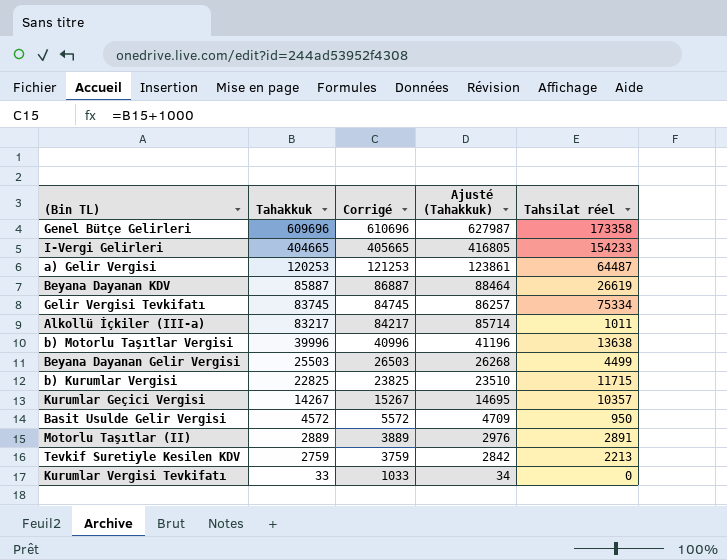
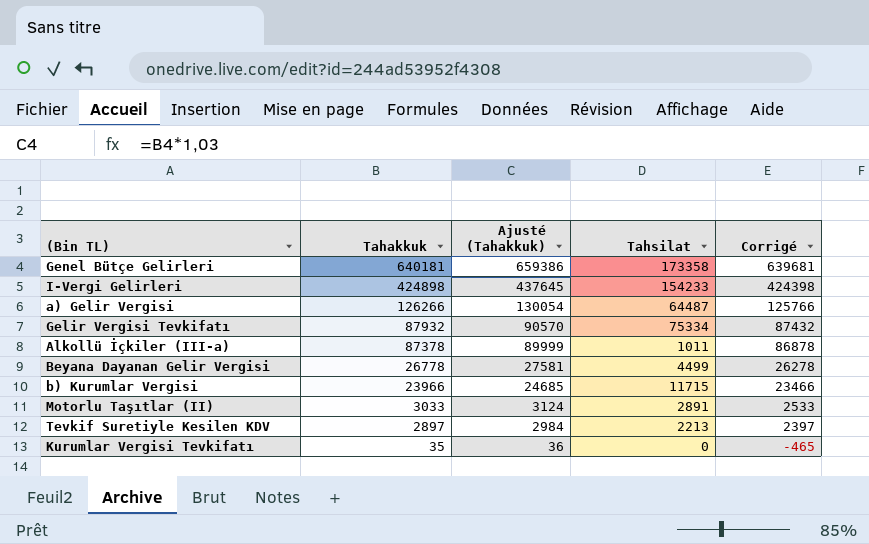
column name: Tahsilat réel -> Tahsilat
column Corrigé | formula: [Tahakkuk] + 1000 -> [Tahakkuk] - 500
column Corrigé | position: 3 -> 5
row Beyana Dayanan KDV: 85887 | 86887 | 88464 | 26619 -> none
row b) Motorlu Taşıtlar Vergisi: 39996 | 40996 | 41196 | 13638 -> none
row Kurumlar Geçici Vergisi: 14267 | 15267 | 14695 | 10357 -> none
row Basit Usulde Gelir Vergisi: 4572 | 5572 | 4709 | 950 -> none
Genel Bütçe Gelirleri | Tahakkuk: 609696 -> 640181
Genel Bütçe Gelirleri | Ajusté (Tahakkuk): 627987 -> 659386
I-Vergi Gelirleri | Tahakkuk: 404665 -> 424898
I-Vergi Gelirleri | Ajusté (Tahakkuk): 416805 -> 437645
a) Gelir Vergisi | Tahakkuk: 120253 -> 126266
a) Gelir Vergisi | Ajusté (Tahakkuk): 123861 -> 130054
Gelir Vergisi Tevkifatı | Tahakkuk: 83745 -> 87932
Gelir Vergisi Tevkifatı | Ajusté (Tahakkuk): 86257 -> 90570
Alkollü İçkiler (III-a) | Tahakkuk: 83217 -> 87378
Alkollü İçkiler (III-a) | Ajusté (Tahakkuk): 85714 -> 89999
Beyana Dayanan Gelir Vergisi | Tahakkuk: 25503 -> 26778
Beyana Dayanan Gelir Vergisi | Ajusté (Tahakkuk): 26268 -> 27581
b) Kurumlar Vergisi | Tahakkuk: 22825 -> 23966
b) Kurumlar Vergisi | Ajusté (Tahakkuk): 23510 -> 24685
Motorlu Taşıtlar (II) | Tahakkuk: 2889 -> 3033
Motorlu Taşıtlar (II) | Ajusté (Tahakkuk): 2976 -> 3124
Tevkif Suretiyle Kesilen KDV | Tahakkuk: 2759 -> 2897
Tevkif Suretiyle Kesilen KDV | Ajusté (Tahakkuk): 2842 -> 2984
Kurumlar Vergisi Tevkifatı | Tahakkuk: 33 -> 35
Kurumlar Vergisi Tevkifatı | Ajusté (Tahakkuk): 34 -> 36

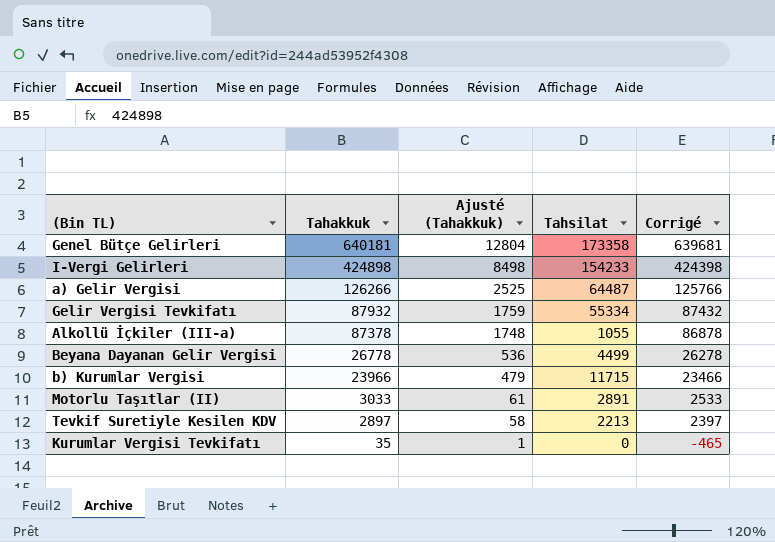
column Ajusté (Tahakkuk) | formula: [Tahakkuk] * 1,03 -> [Tahakkuk] * 0,02
Gelir Vergisi Tevkifatı | Tahsilat: 75334 -> 55334
Alkollü İçkiler (III-a) | Tahsilat: 1011 -> 1055

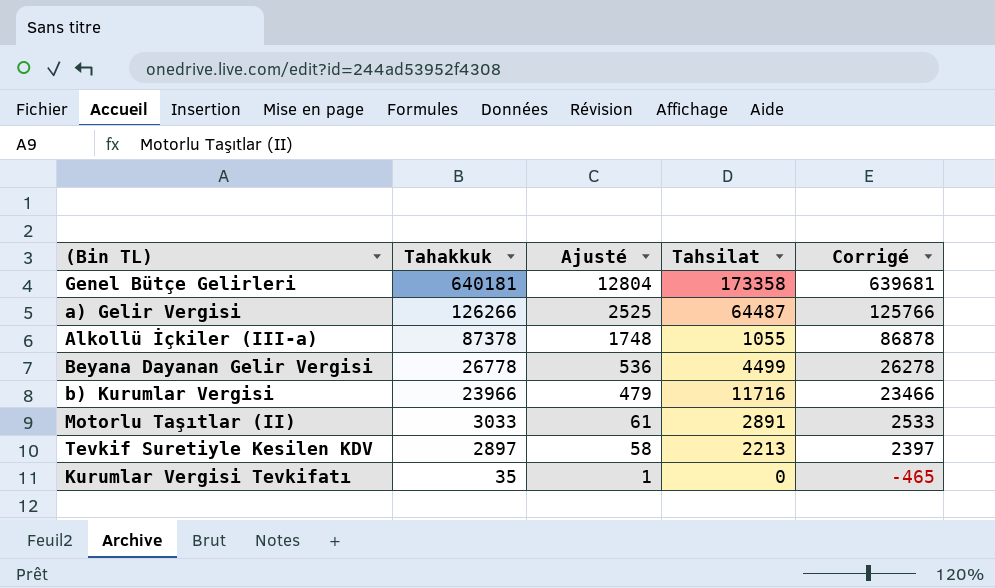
column name: Ajusté (Tahakkuk) -> Ajusté
row I-Vergi Gelirleri: 424898 | 8498 | 154233 | 424398 -> none
row Gelir Vergisi Tevkifatı: 87932 | 1759 | 55334 | 87432 -> none
b) Kurumlar Vergisi | Tahsilat: 11715 -> 11716

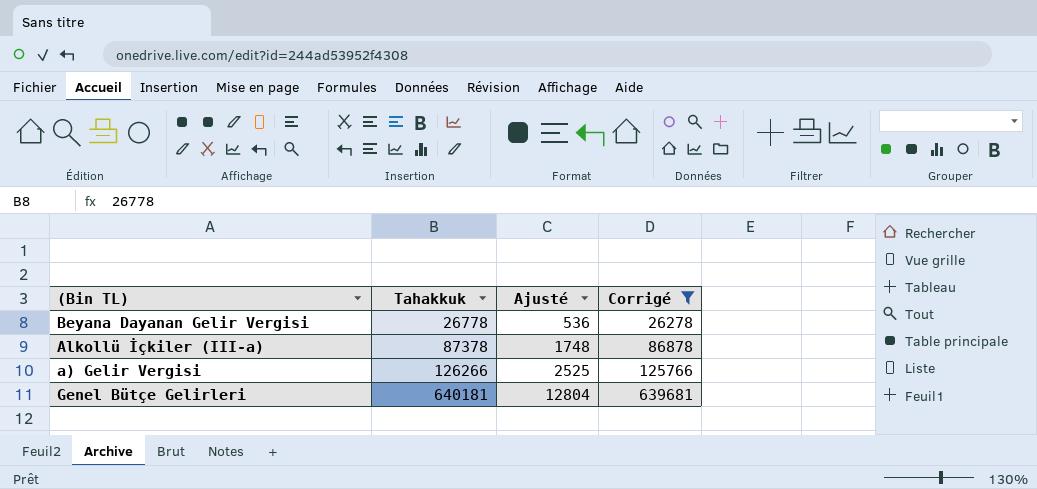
filter: none -> Corrigé >= 26278
row order: Tahakkuk descending -> Tahakkuk ascending
column Tahsilat | position: 4 -> none

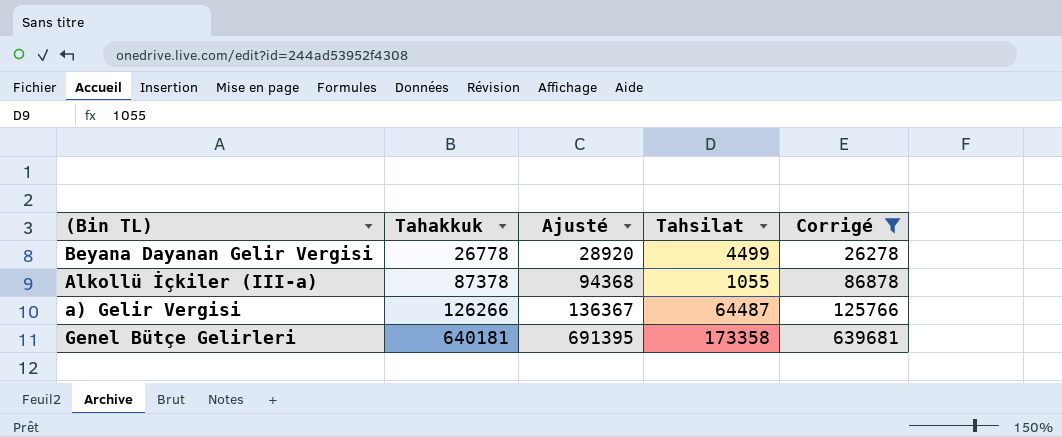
column Ajusté | formula: [Tahakkuk] * 0,02 -> [Tahakkuk] * 1,08
column Tahsilat | position: none -> 4

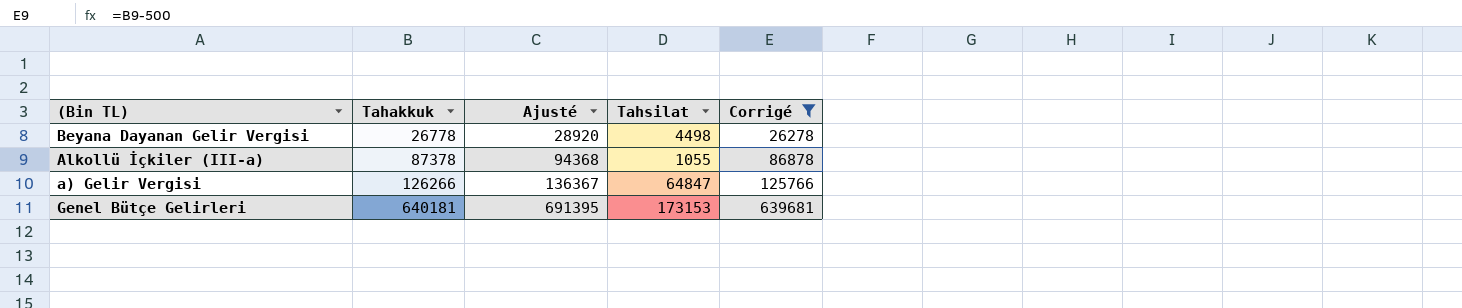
Beyana Dayanan Gelir Vergisi | Tahsilat: 4499 -> 4498
a) Gelir Vergisi | Tahsilat: 64487 -> 64847
Genel Bütçe Gelirleri | Tahsilat: 173358 -> 173153

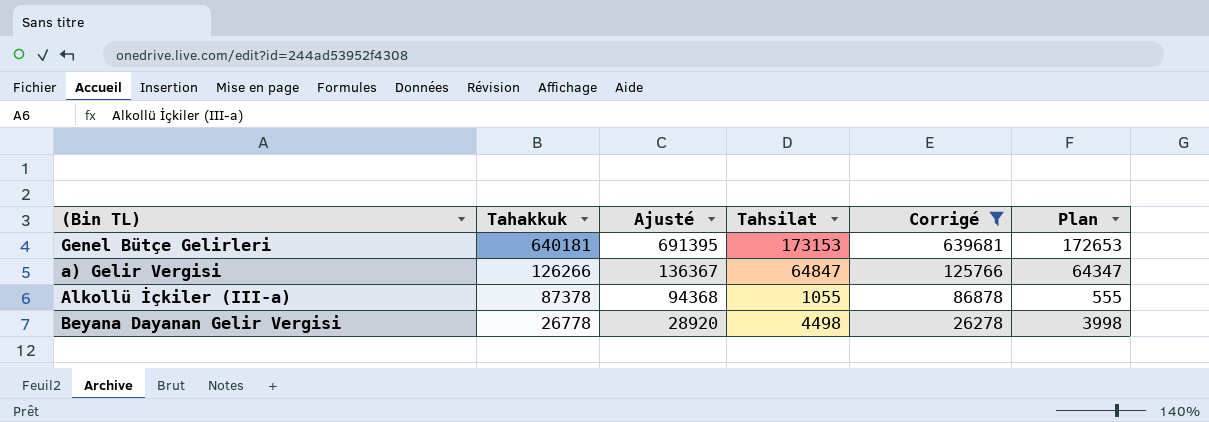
row order: Tahakkuk ascending -> Tahakkuk descending
column Plan | formula: none -> [Tahsilat] - 500

